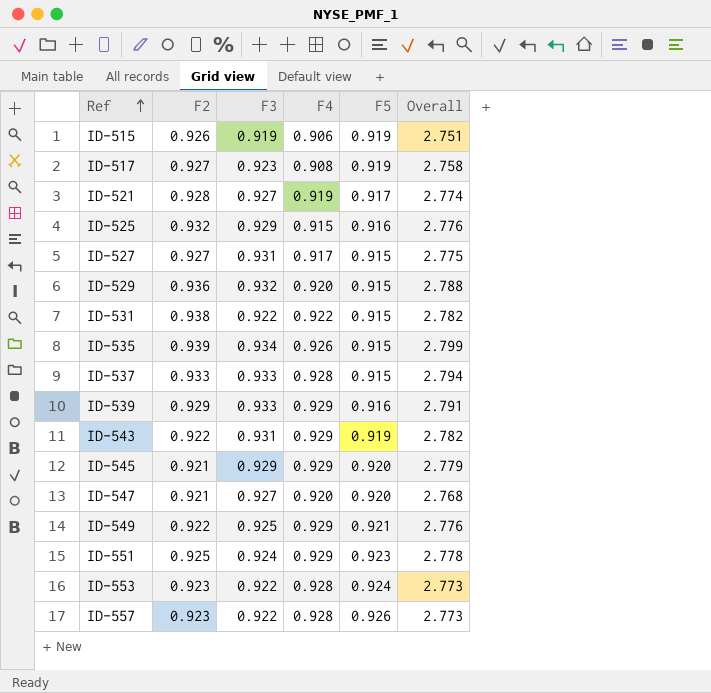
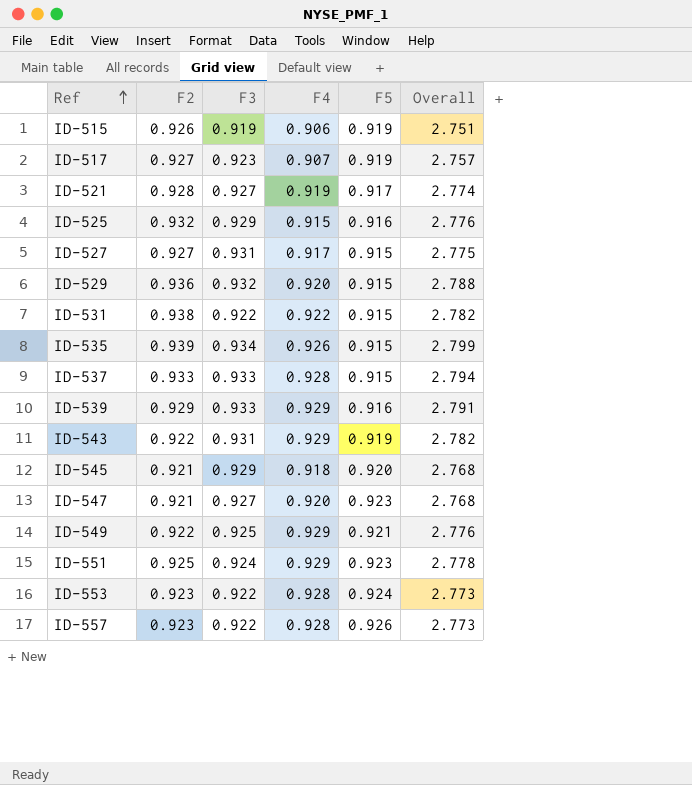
ID-517 | F4: 0.908 -> 0.907
ID-517 | Overall: 2.758 -> 2.757
ID-545 | F4: 0.929 -> 0.918
ID-545 | Overall: 2.779 -> 2.768
ID-547 | F5: 0.920 -> 0.923

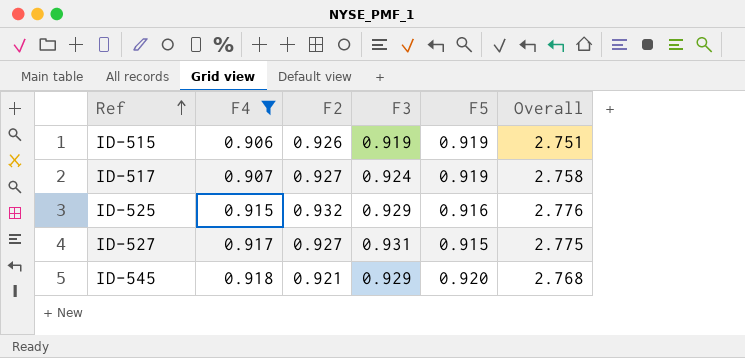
filter: none -> F4 <= 0.918
column F4 | position: 4 -> 2
ID-517 | F3: 0.923 -> 0.924
ID-517 | Overall: 2.757 -> 2.758

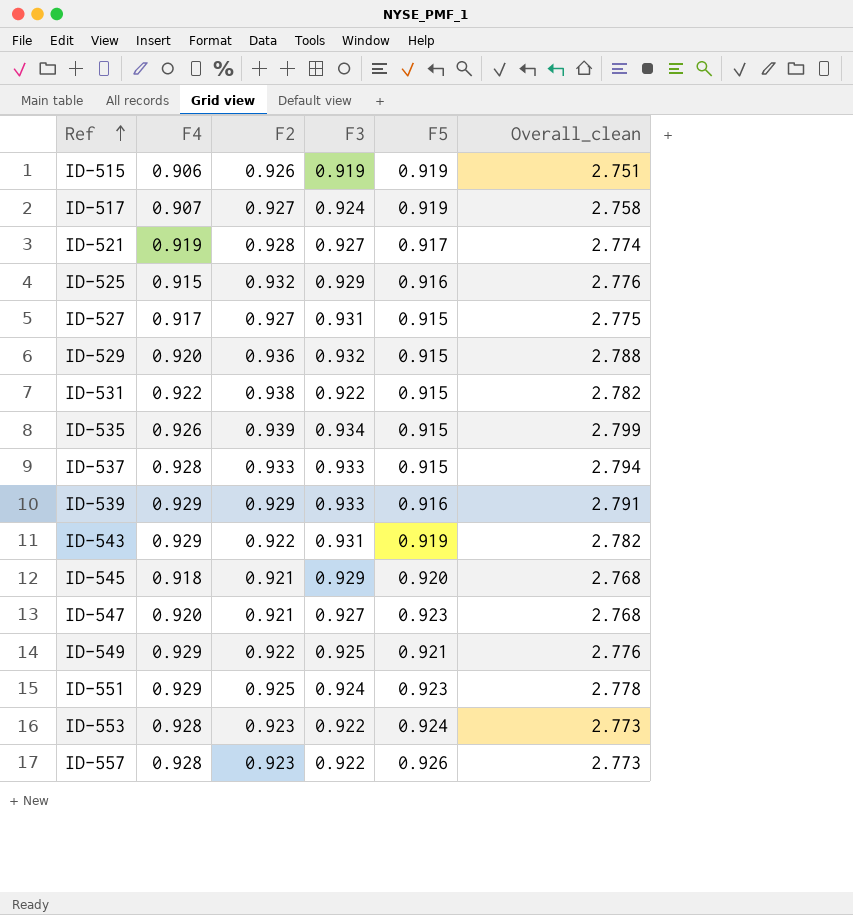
filter: F4 <= 0.918 -> none
column name: Overall -> Overall_clean

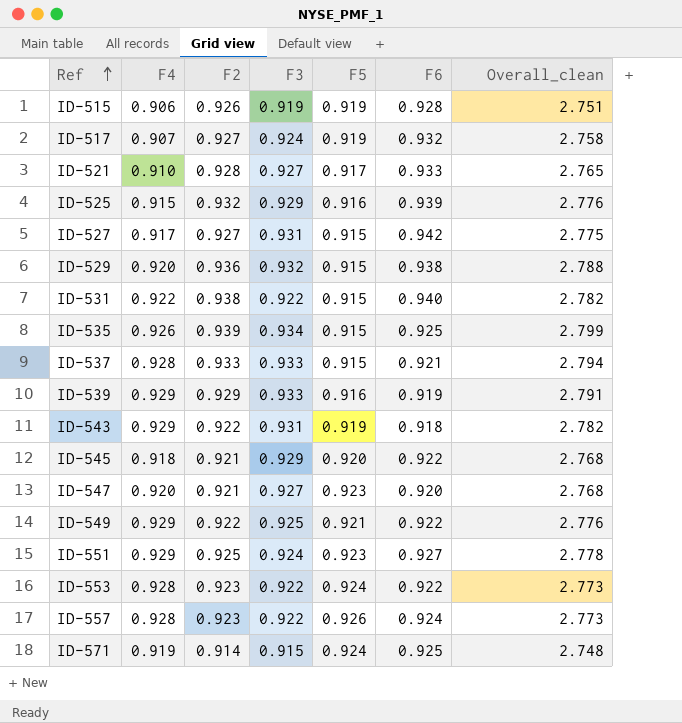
column F6 | position: none -> 6
ID-521 | F4: 0.919 -> 0.910
ID-521 | Overall_clean: 2.774 -> 2.765
row ID-571: none -> 0.919 | 0.914 | 0.915 | 0.924 | 0.925 | 2.748

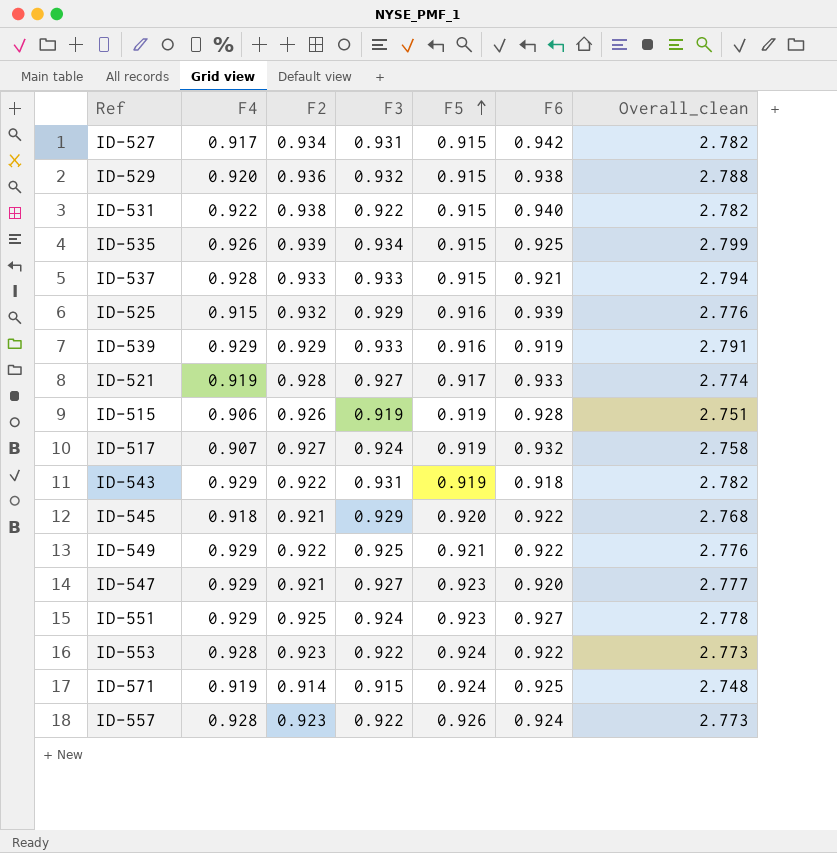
row order: Ref ascending -> F5 ascending
ID-527 | F2: 0.927 -> 0.934
ID-527 | Overall_clean: 2.775 -> 2.782
ID-521 | F4: 0.910 -> 0.919
ID-521 | Overall_clean: 2.765 -> 2.774
ID-547 | F4: 0.920 -> 0.929
ID-547 | Overall_clean: 2.768 -> 2.777

